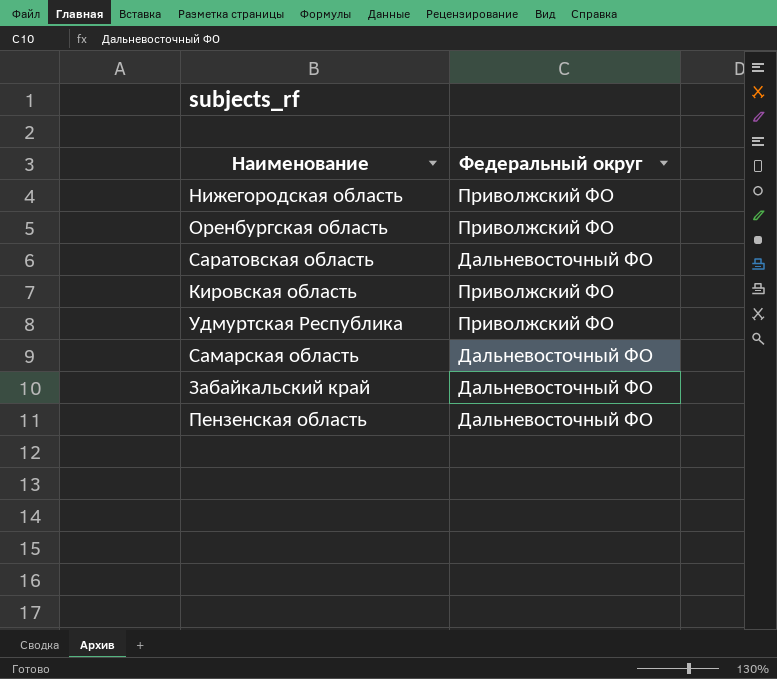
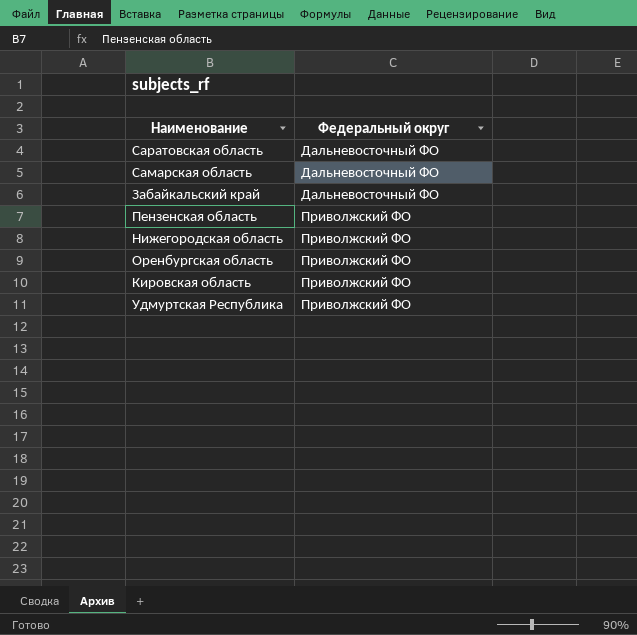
row order: none -> Федеральный округ ascending
Пензенская область | Федеральный округ: Дальневосточный ФО -> Приволжский ФО

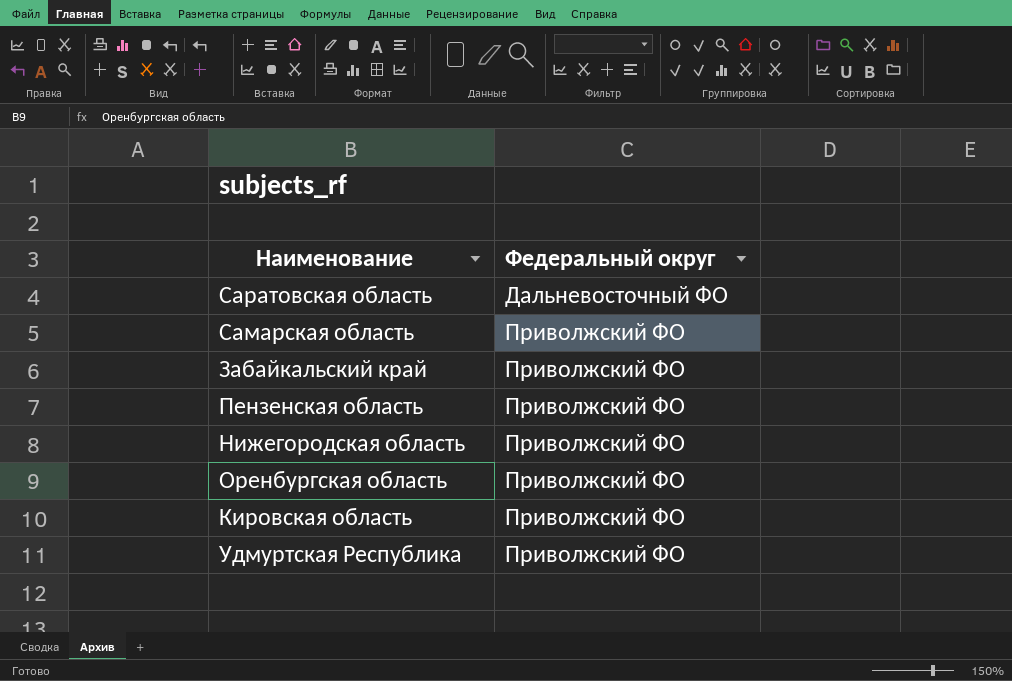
Самарская область | Федеральный округ: Дальневосточный ФО -> Приволжский ФО
Забайкальский край | Федеральный округ: Дальневосточный ФО -> Приволжский ФО

